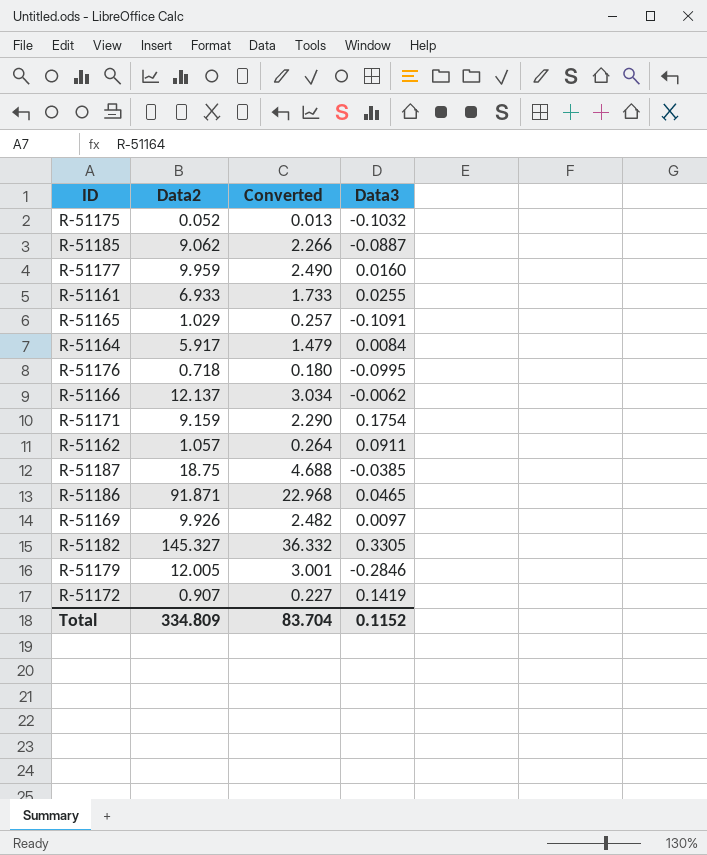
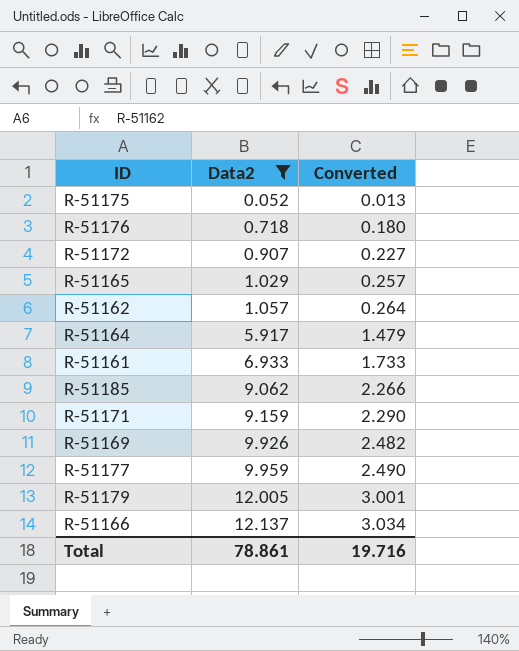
filter: none -> Data2 <= 12.137
row order: none -> Data2 ascending
column Data3 | position: 4 -> none
Total | Data2: 334.809 -> 78.861
Total | Converted: 83.704 -> 19.716

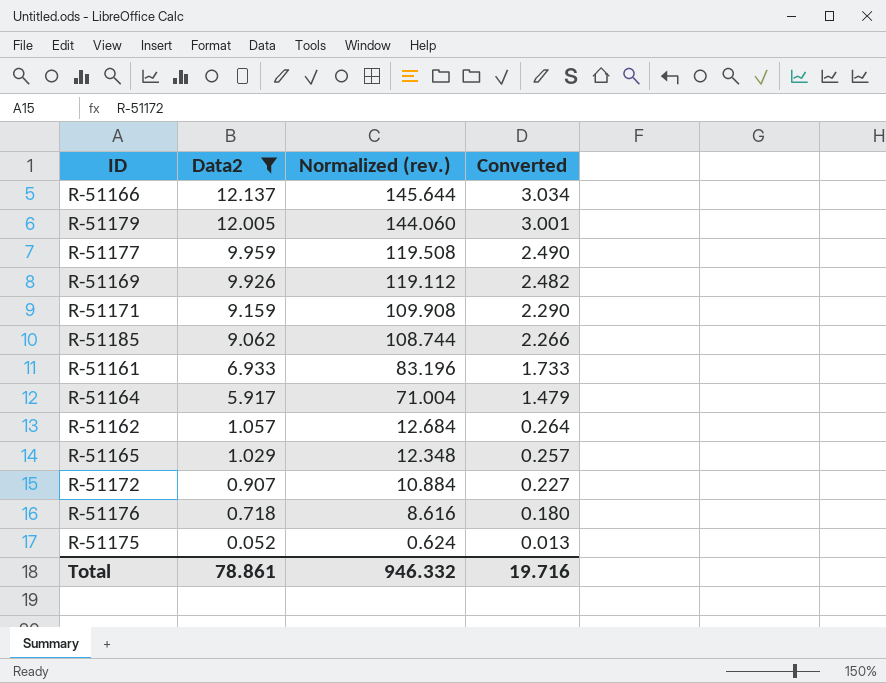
row order: Data2 ascending -> Data2 descending
column Normalized (rev.) | formula: none -> [Data2] * 12

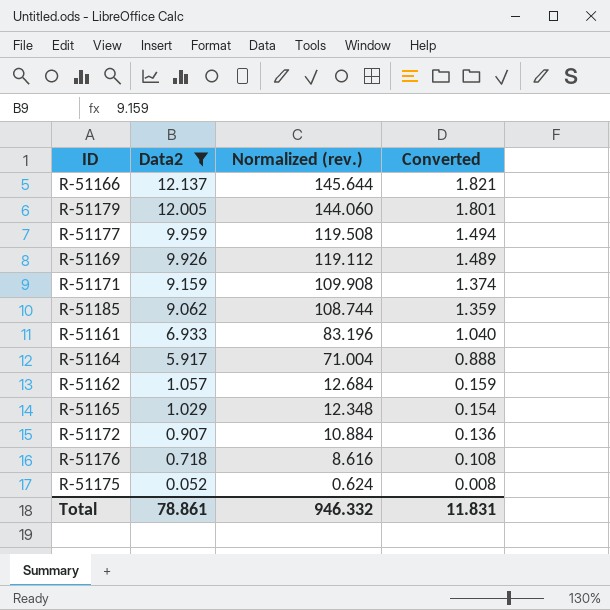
column Converted | formula: [Data2] * 0.25 -> [Data2] * 0.15
Total | Converted: 19.716 -> 11.831

